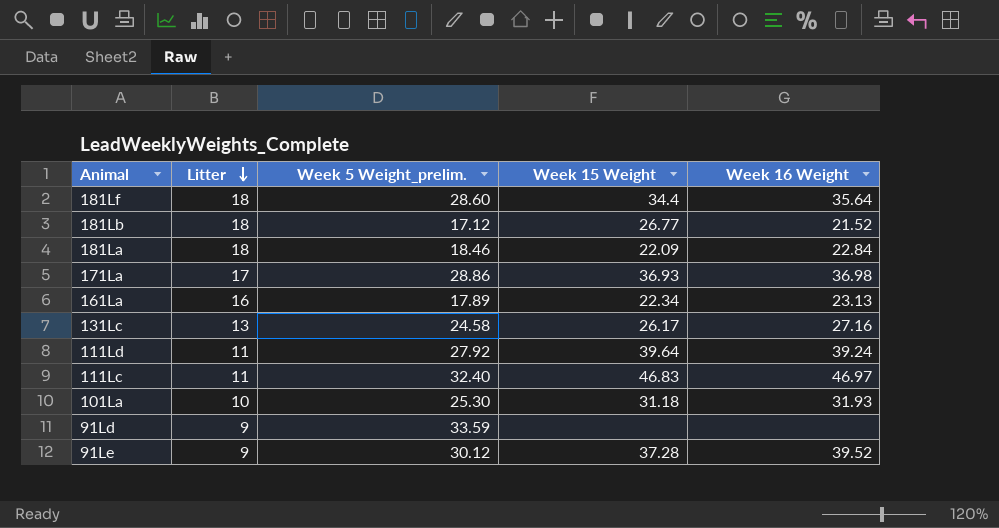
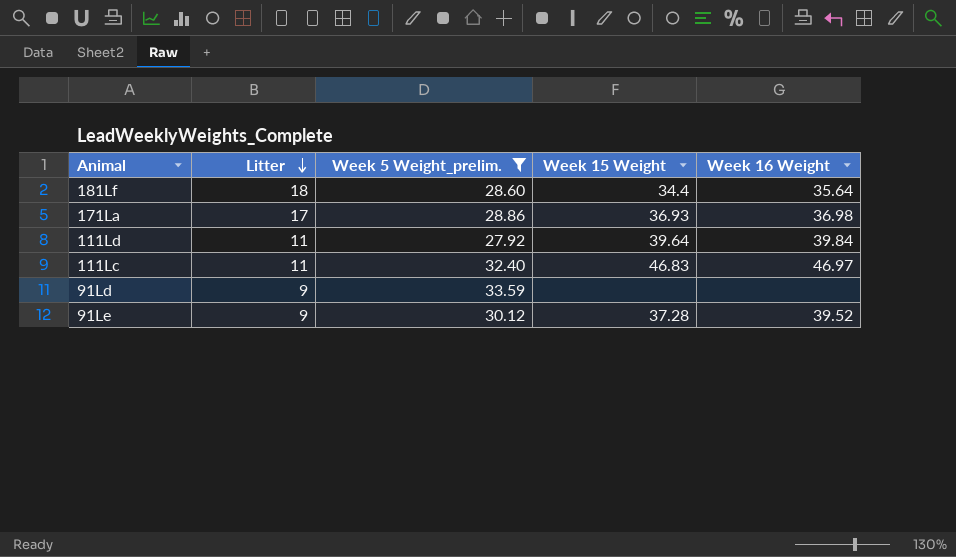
filter: none -> Week 5 Weight_prelim. >= 27.92
111Ld | Week 16 Weight: 39.24 -> 39.84

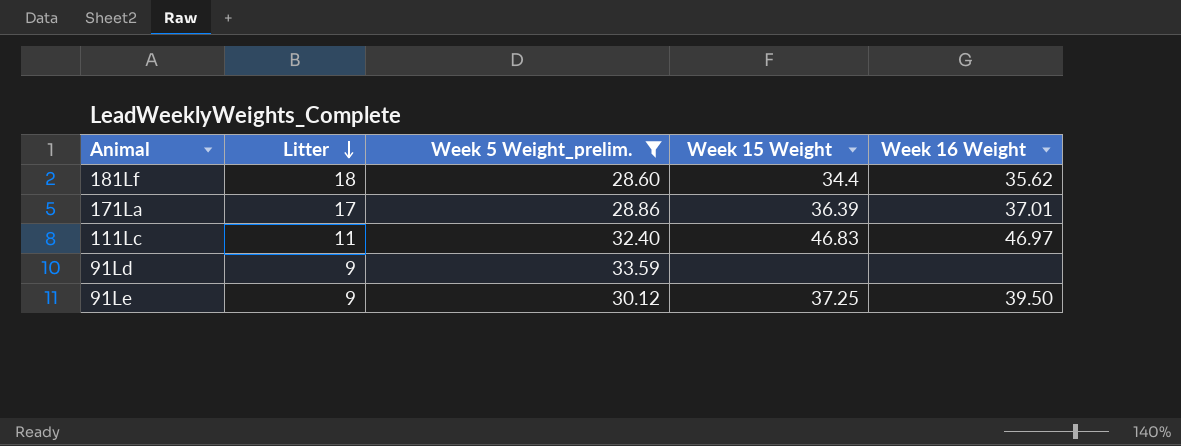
row 111Ld: 11 | 27.92 | 39.64 | 39.84 -> none
181Lf | Week 16 Weight: 35.64 -> 35.62
171La | Week 15 Weight: 36.93 -> 36.39
171La | Week 16 Weight: 36.98 -> 37.01
91Le | Week 15 Weight: 37.28 -> 37.25
91Le | Week 16 Weight: 39.52 -> 39.50

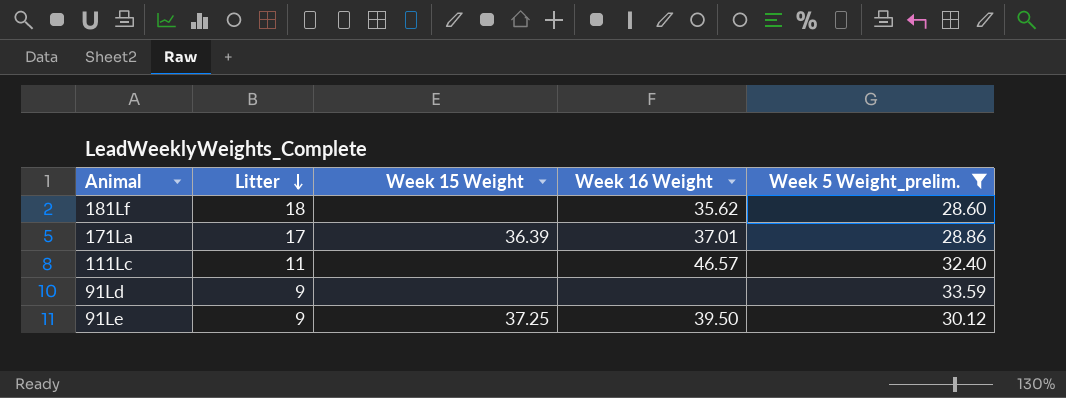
column Week 5 Weight_prelim. | position: 3 -> 5
181Lf | Week 15 Weight: 34.4 -> none
111Lc | Week 15 Weight: 46.83 -> none
111Lc | Week 16 Weight: 46.97 -> 46.57

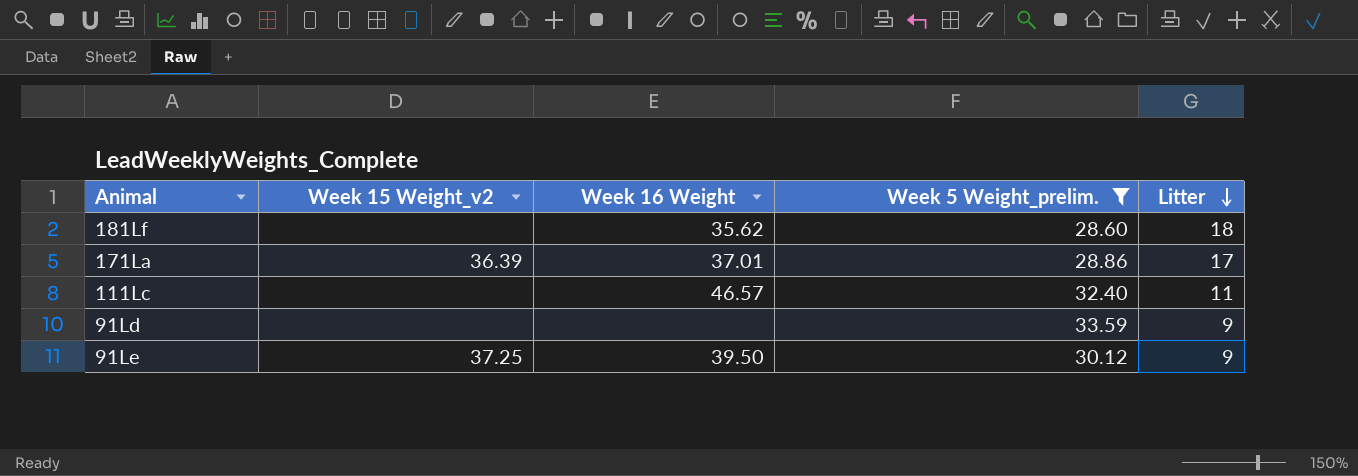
column name: Week 15 Weight -> Week 15 Weight_v2
column Litter | position: 2 -> 5

